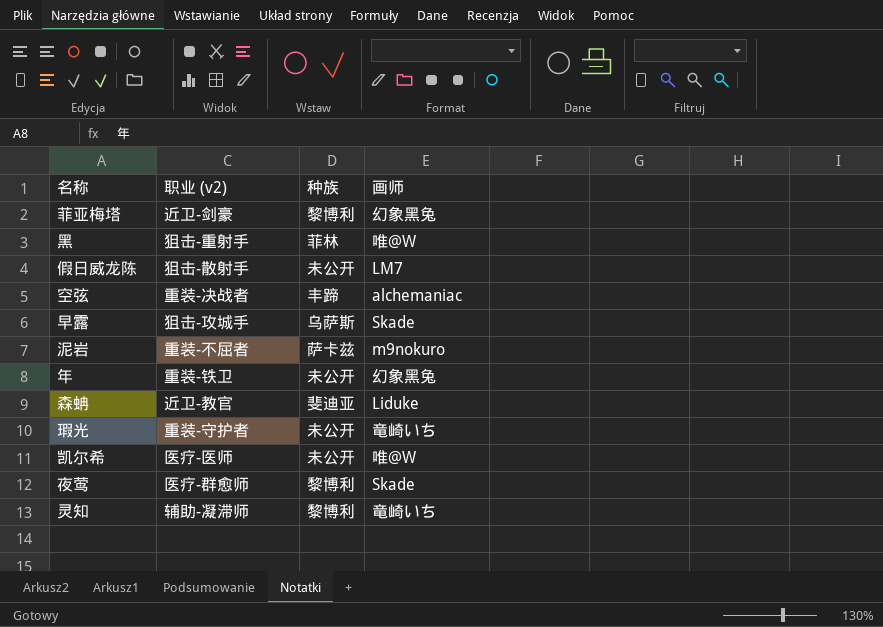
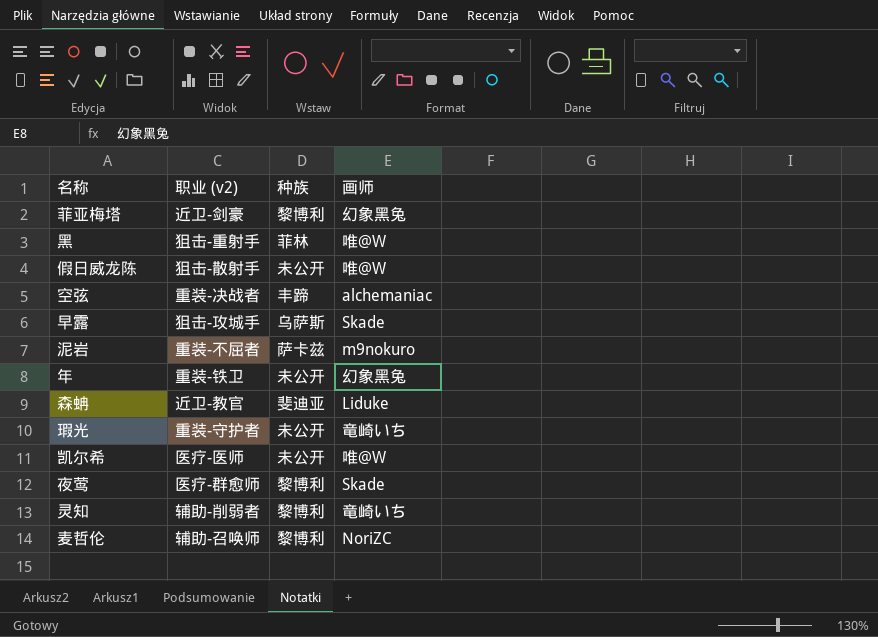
假日威龙陈 | 画师: LM7 -> 唯@W
灵知 | 职业 (v2): 辅助-凝滞师 -> 辅助-削弱者
row 麦哲伦: none -> 辅助-召唤师 | 黎博利 | NoriZC

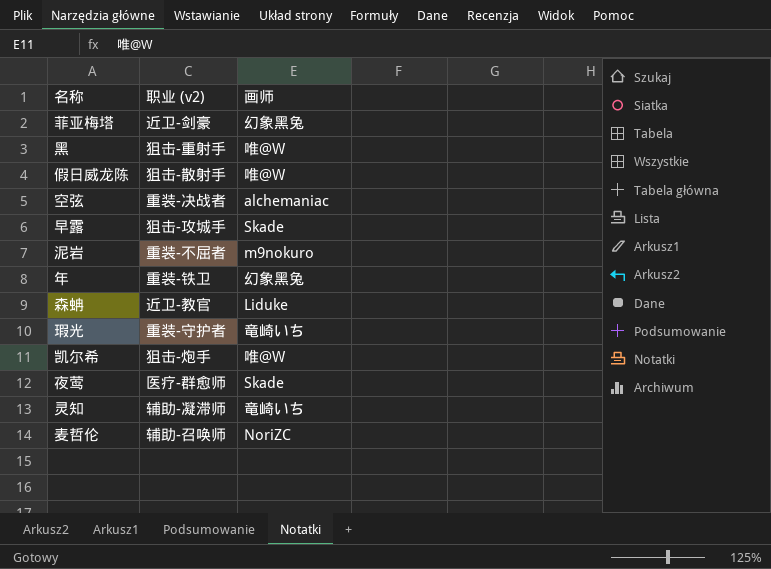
column 种族 | position: 3 -> none
凯尔希 | 职业 (v2): 医疗-医师 -> 狙击-炮手
灵知 | 职业 (v2): 辅助-削弱者 -> 辅助-凝滞师

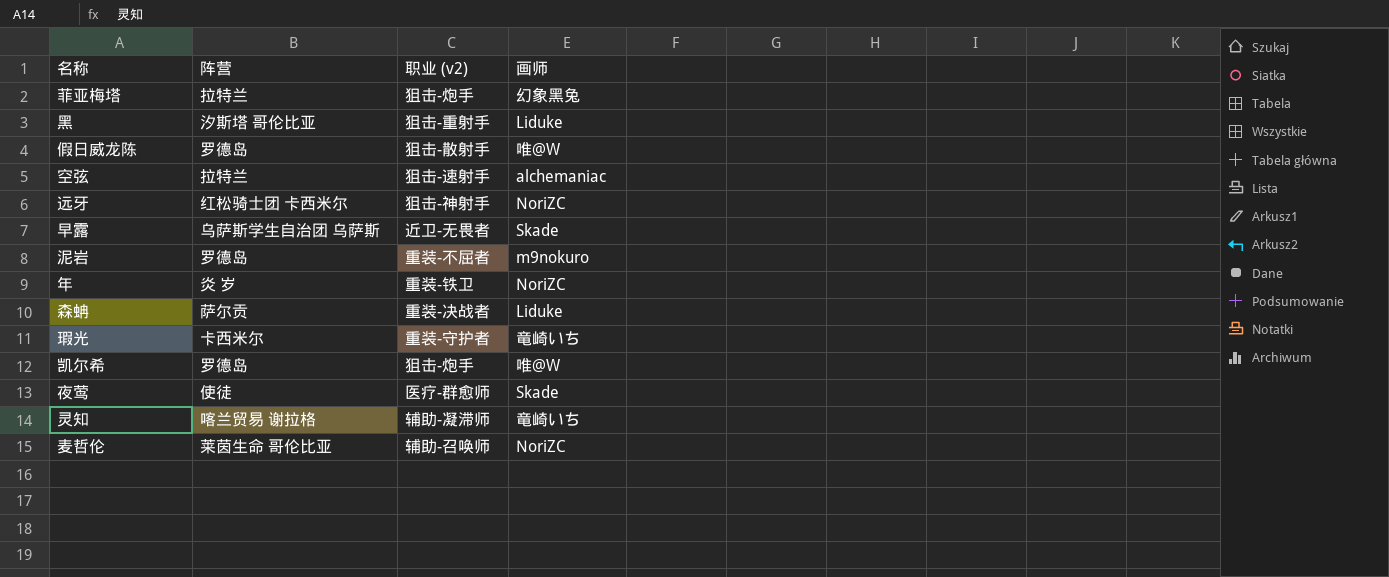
column 阵营 | position: none -> 2
菲亚梅塔 | 职业 (v2): 近卫-剑豪 -> 狙击-炮手
黑 | 画师: 唯@W -> Liduke
空弦 | 职业 (v2): 重装-决战者 -> 狙击-速射手
row 远牙: none -> 红松骑士团 卡西米尔 | 狙击-神射手 | NoriZC
早露 | 职业 (v2): 狙击-攻城手 -> 近卫-无畏者
年 | 画师: 幻象黑兔 -> NoriZC
森蚺 | 职业 (v2): 近卫-教官 -> 重装-决战者

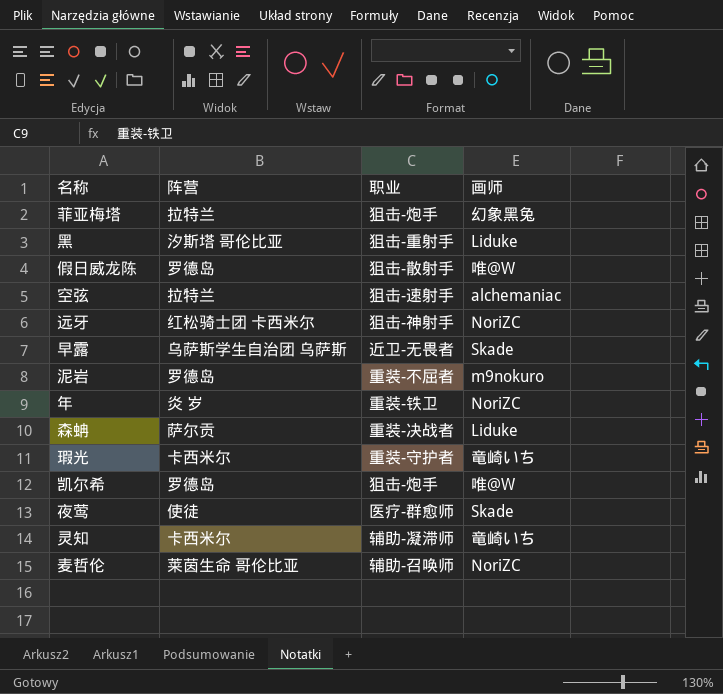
column name: 职业 (v2) -> 职业
灵知 | 阵营: 喀兰贸易 谢拉格 -> 卡西米尔

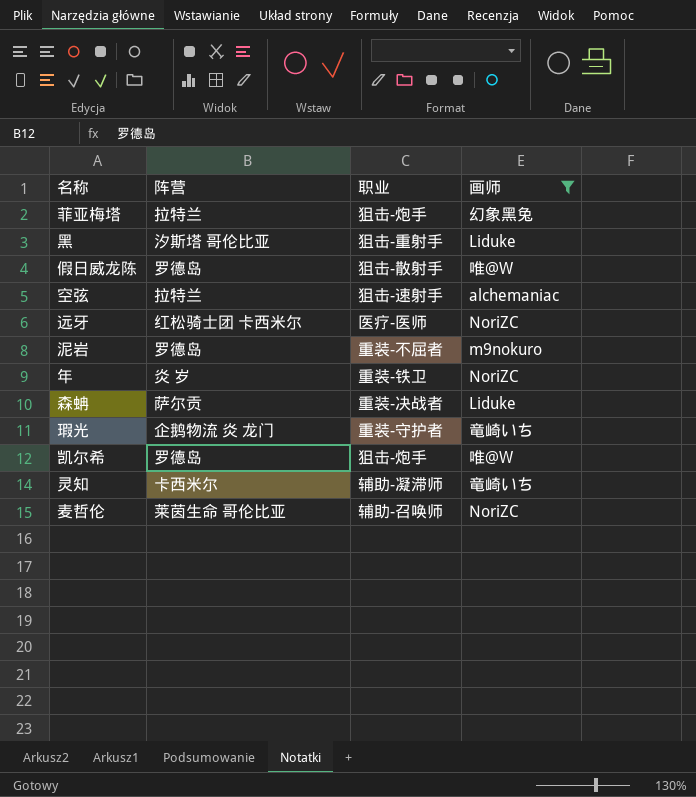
filter: none -> 画师 != Skade
远牙 | 职业: 狙击-神射手 -> 医疗-医师
瑕光 | 阵营: 卡西米尔 -> 企鹅物流 炎 龙门

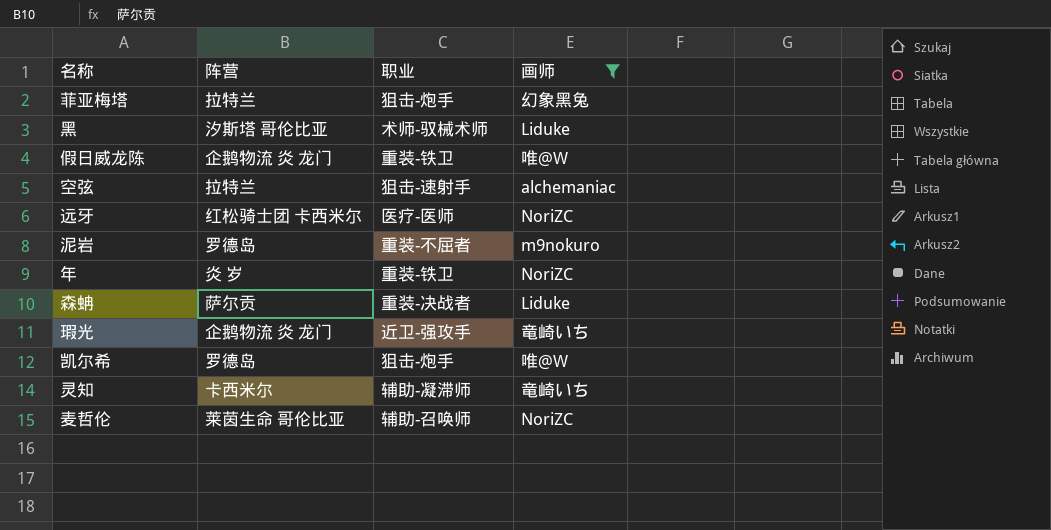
黑 | 职业: 狙击-重射手 -> 术师-驭械术师
假日威龙陈 | 阵营: 罗德岛 -> 企鹅物流 炎 龙门
假日威龙陈 | 职业: 狙击-散射手 -> 重装-铁卫
瑕光 | 职业: 重装-守护者 -> 近卫-强攻手

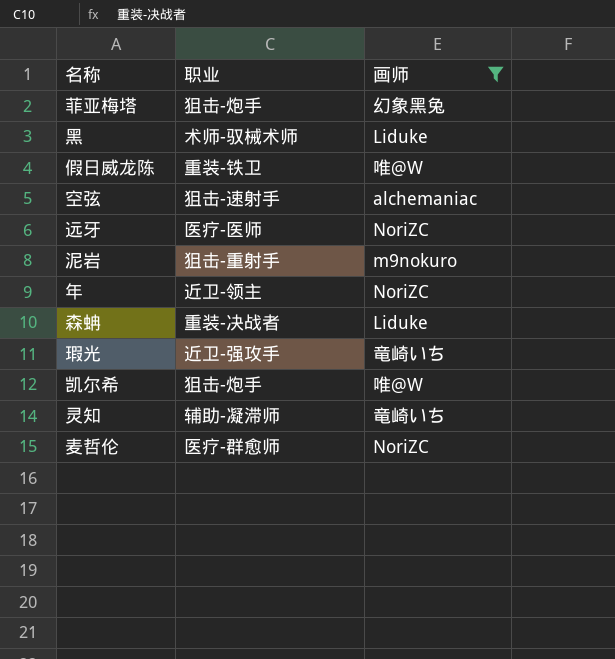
column 阵营 | position: 2 -> none
泥岩 | 职业: 重装-不屈者 -> 狙击-重射手
年 | 职业: 重装-铁卫 -> 近卫-领主
麦哲伦 | 职业: 辅助-召唤师 -> 医疗-群愈师

